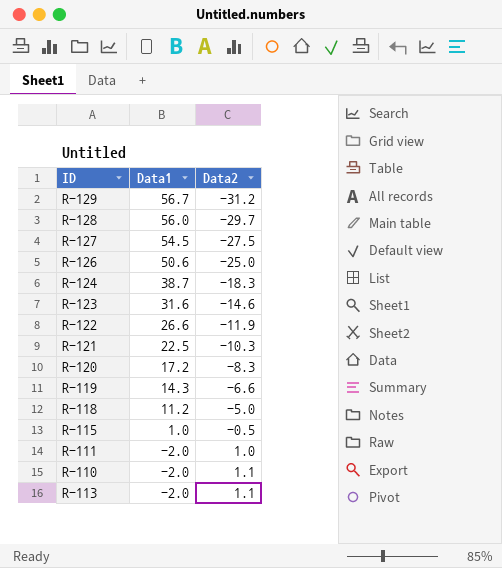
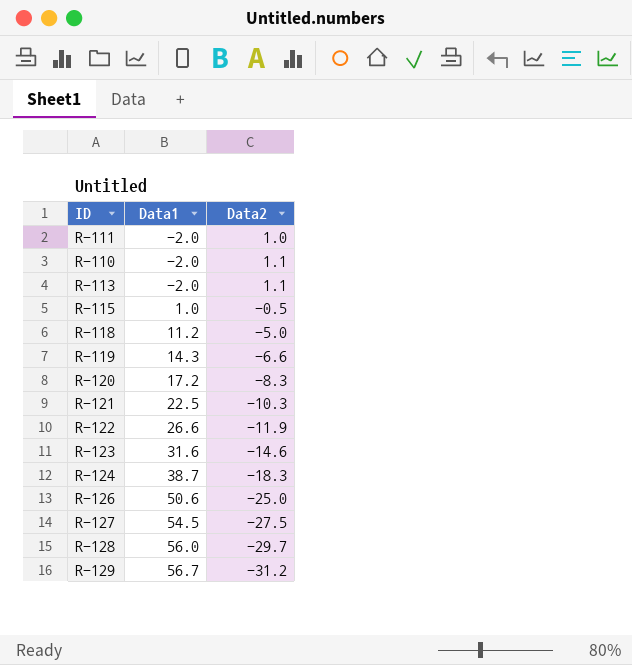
row order: Data1 descending -> Data1 ascending

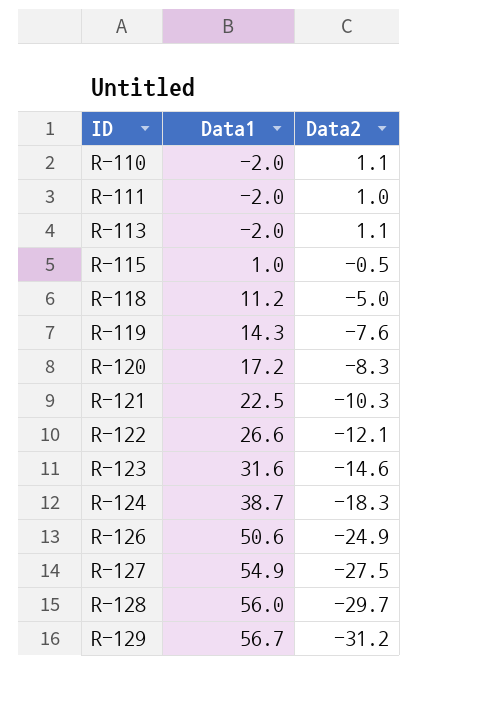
row order: Data1 ascending -> ID ascending
R-119 | Data2: -6.6 -> -7.6
R-122 | Data2: -11.9 -> -12.1
R-126 | Data2: -25.0 -> -24.9
R-127 | Data1: 54.5 -> 54.9

